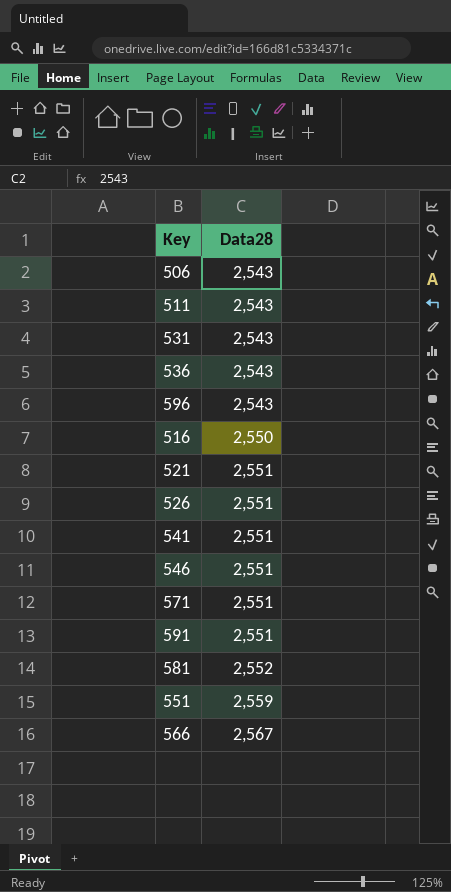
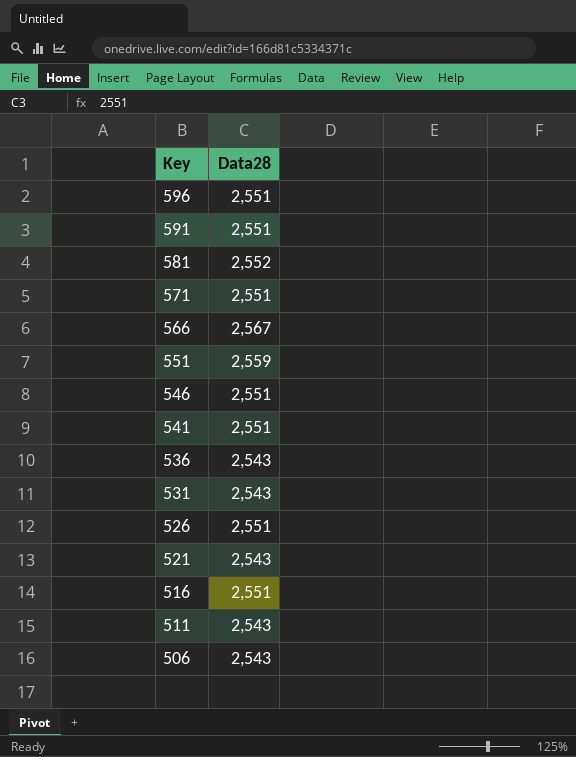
row order: Data28 ascending -> Key descending
596 | Data28: 2,543 -> 2,551
521 | Data28: 2,551 -> 2,543
516 | Data28: 2,550 -> 2,551

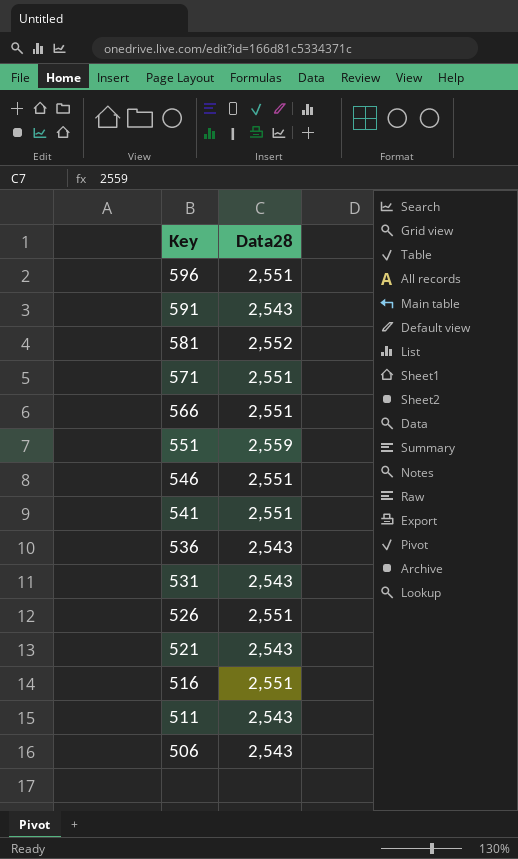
591 | Data28: 2,551 -> 2,543
566 | Data28: 2,567 -> 2,551

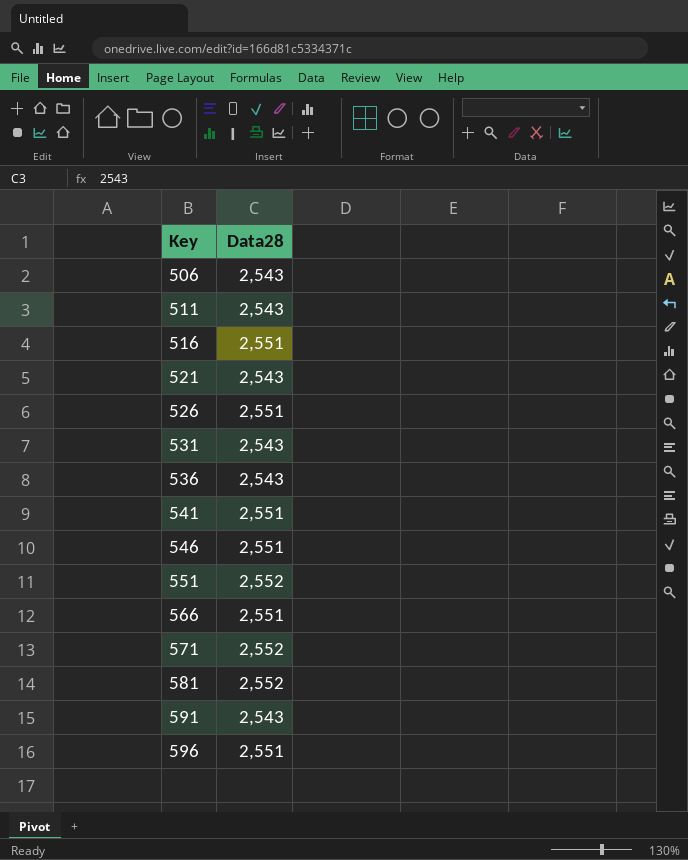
row order: Key descending -> Key ascending
551 | Data28: 2,559 -> 2,552
571 | Data28: 2,551 -> 2,552

